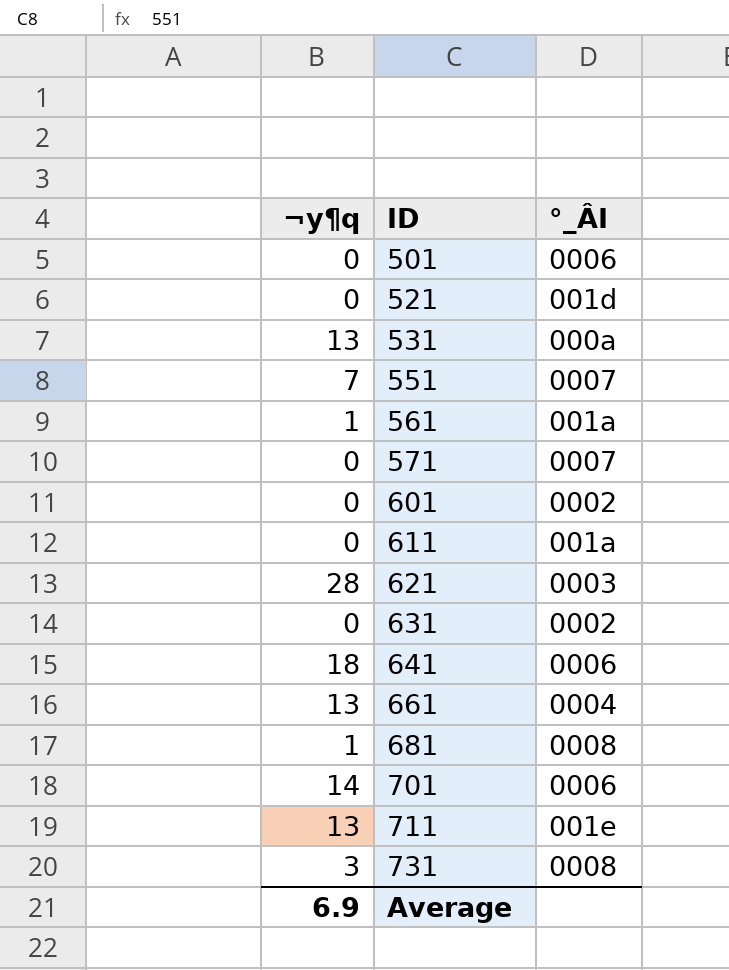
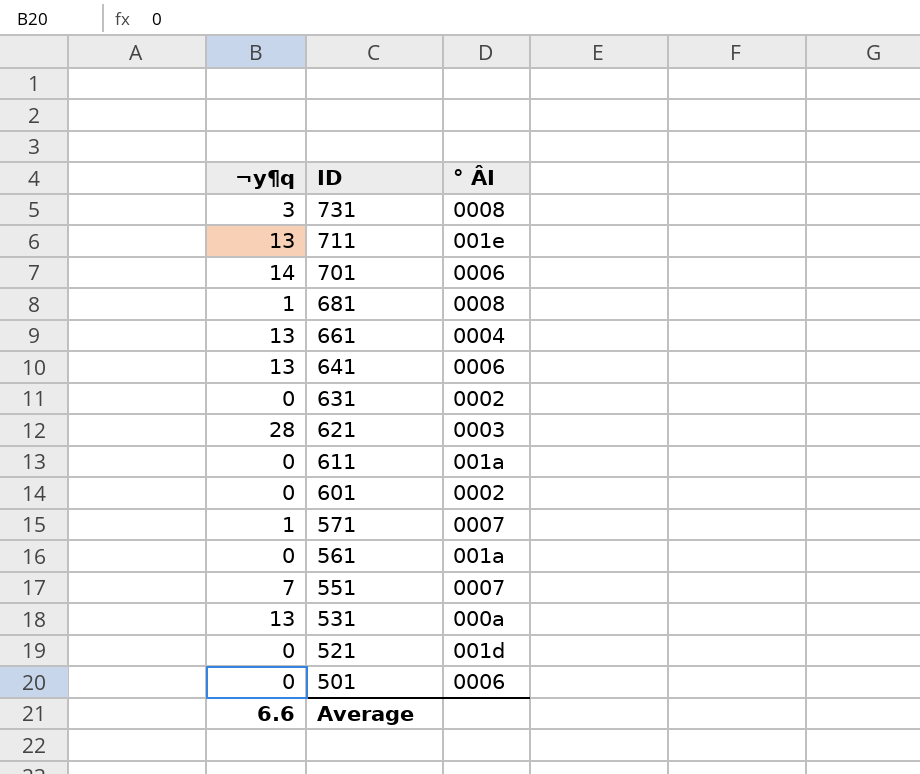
row order: ID ascending -> ID descending
column name: °_ÂI -> ° ÂI
641 | ¬y¶q: 18 -> 13
571 | ¬y¶q: 0 -> 1
561 | ¬y¶q: 1 -> 0
Average | ¬y¶q: 6.9 -> 6.6

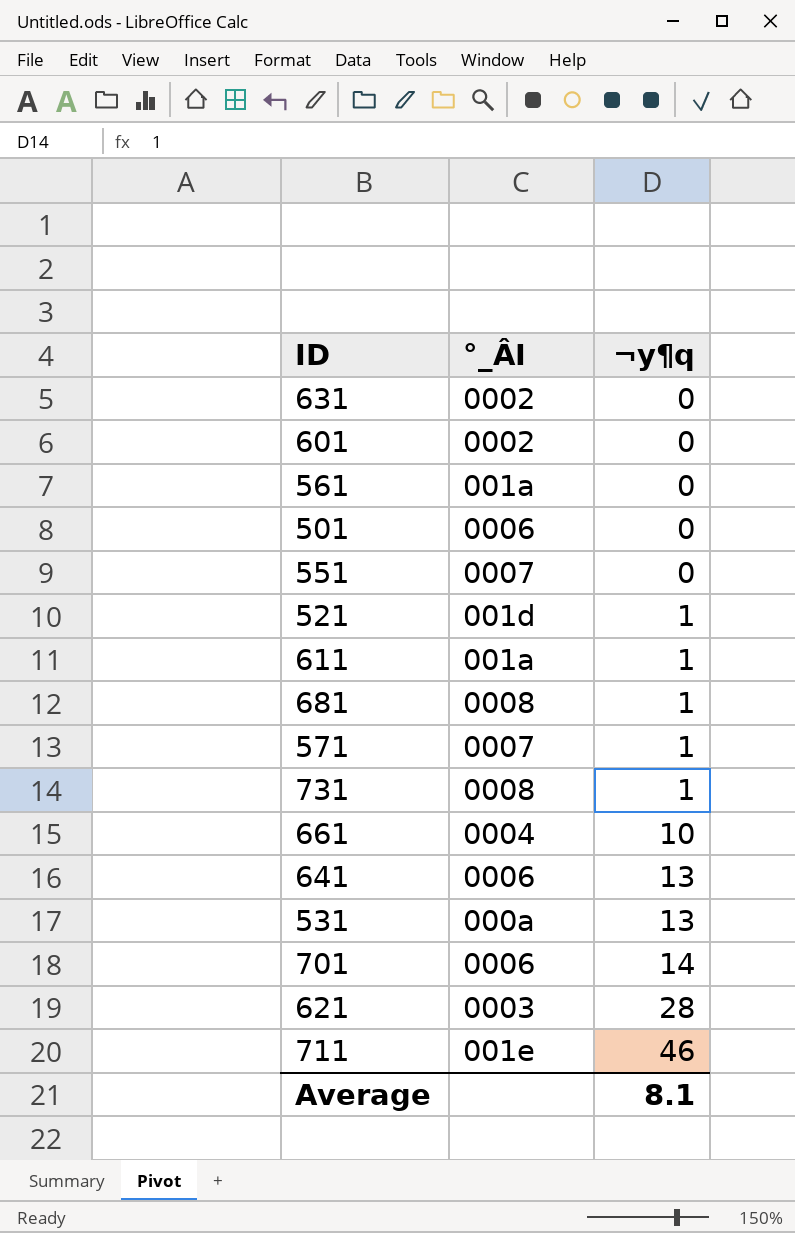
row order: ID descending -> ¬y¶q ascending
column name: ° ÂI -> °_ÂI
column ¬y¶q | position: 1 -> 3
551 | ¬y¶q: 7 -> 0
521 | ¬y¶q: 0 -> 1
611 | ¬y¶q: 0 -> 1
731 | ¬y¶q: 3 -> 1
661 | ¬y¶q: 13 -> 10
711 | ¬y¶q: 13 -> 46
Average | ¬y¶q: 6.6 -> 8.1

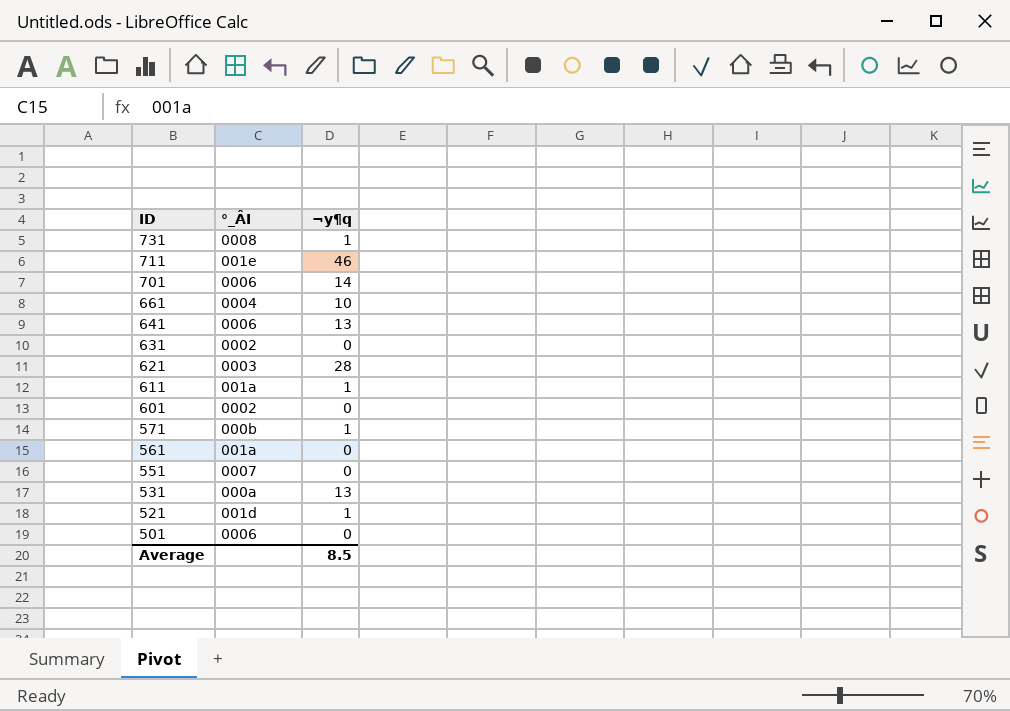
row order: ¬y¶q ascending -> ID descending
row 681: 0008 | 1 -> none
571 | °_ÂI: 0007 -> 000b
Average | ¬y¶q: 8.1 -> 8.5

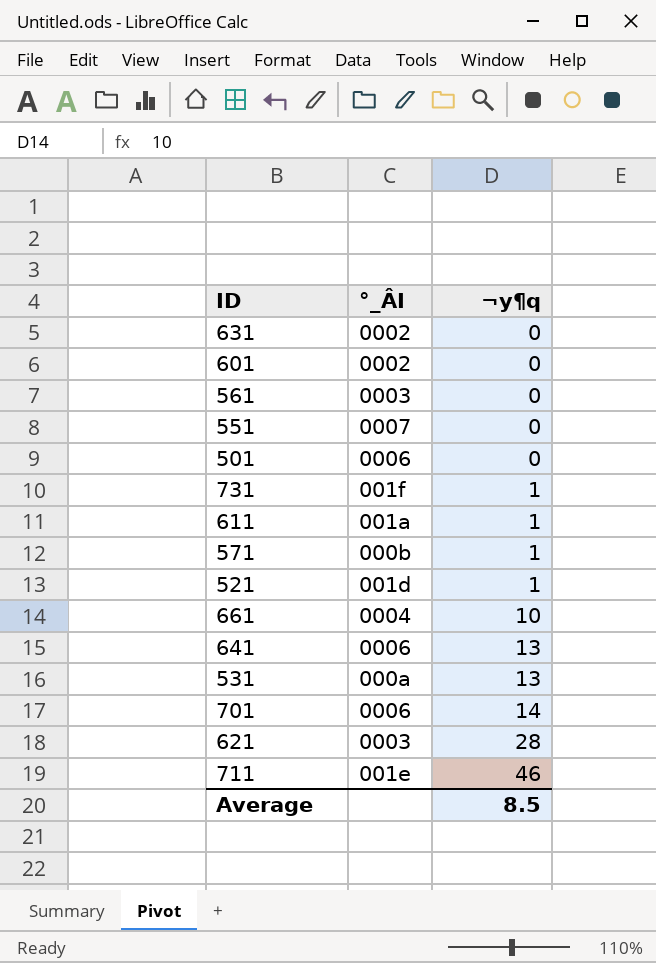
row order: ID descending -> ¬y¶q ascending
561 | °_ÂI: 001a -> 0003
731 | °_ÂI: 0008 -> 001f

